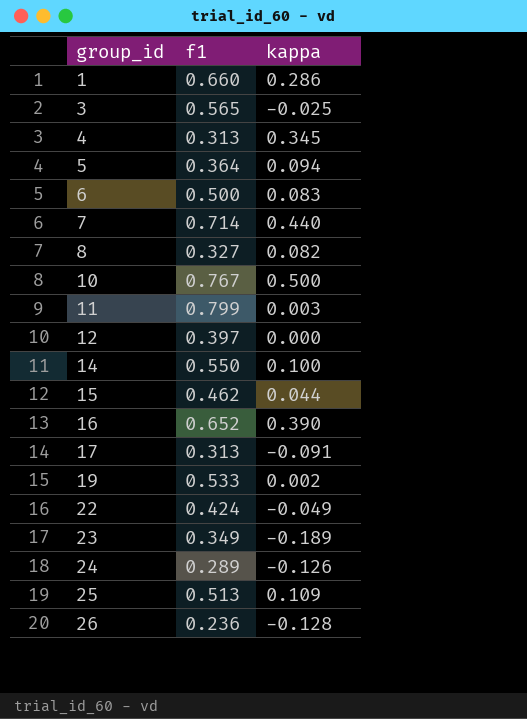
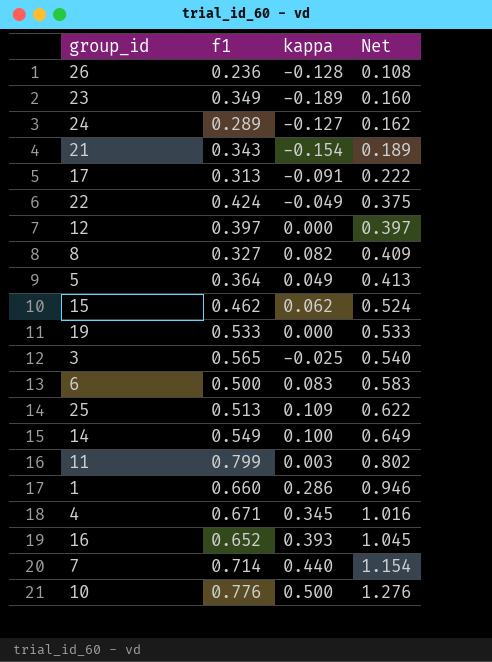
row order: group_id ascending -> Net ascending
column Net | formula: none -> [f1] + [kappa]
24 | kappa: -0.126 -> -0.127
row 21: none -> 0.343 | -0.154 | 0.189
5 | kappa: 0.094 -> 0.049
15 | kappa: 0.044 -> 0.062
19 | kappa: 0.002 -> 0.000
14 | f1: 0.550 -> 0.549
4 | f1: 0.313 -> 0.671
16 | kappa: 0.390 -> 0.393
10 | f1: 0.767 -> 0.776

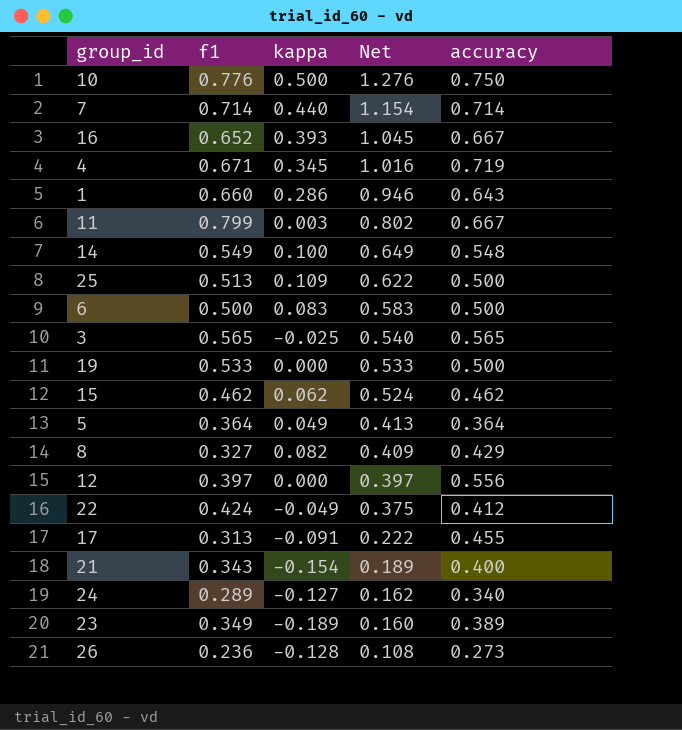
row order: Net ascending -> Net descending
column accuracy | position: none -> 5

